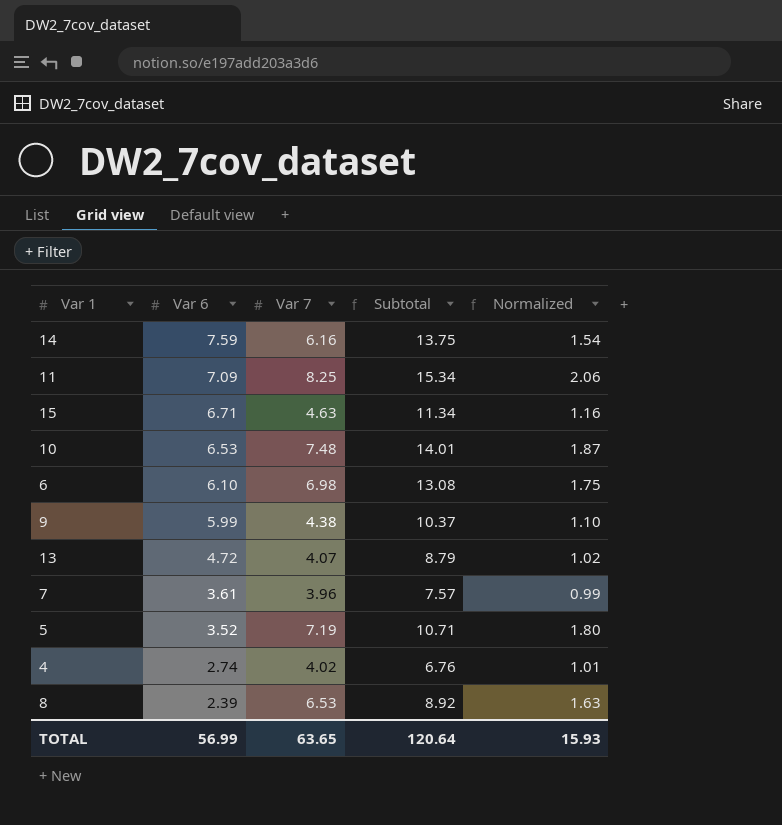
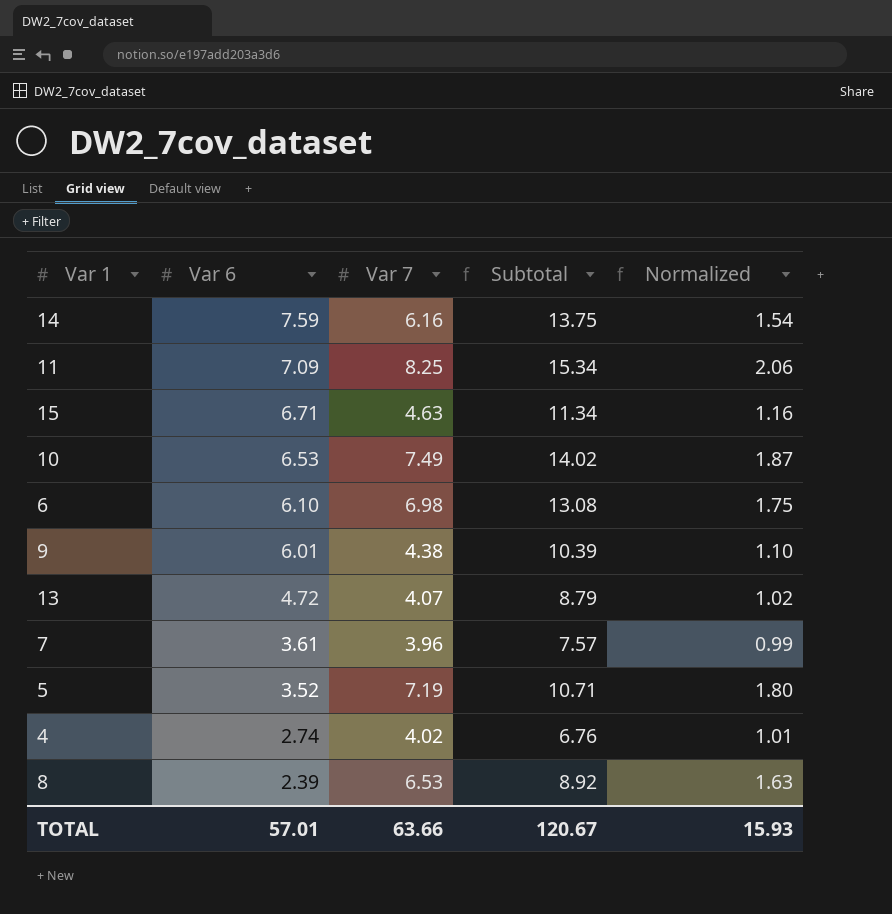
10 | Var 7: 7.48 -> 7.49
10 | Subtotal: 14.01 -> 14.02
9 | Var 6: 5.99 -> 6.01
9 | Subtotal: 10.37 -> 10.39
TOTAL | Var 6: 56.99 -> 57.01
TOTAL | Var 7: 63.65 -> 63.66
TOTAL | Subtotal: 120.64 -> 120.67

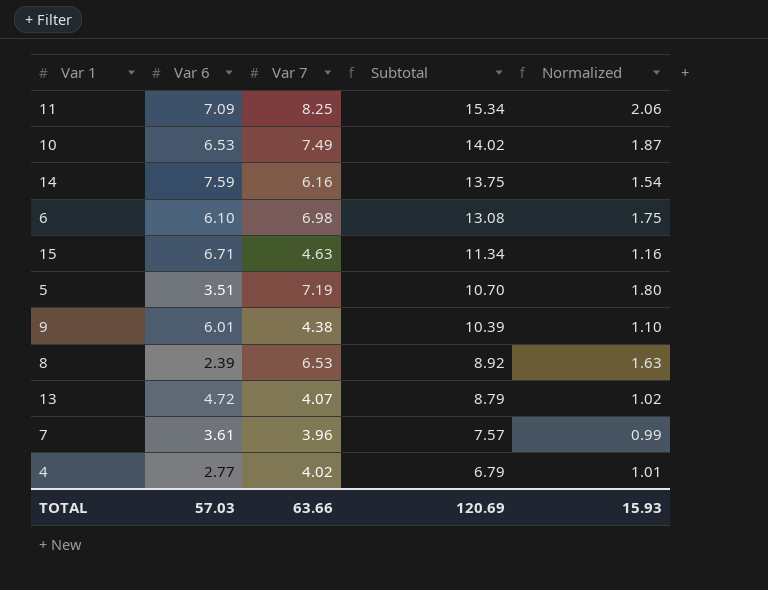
row order: Var 6 descending -> Subtotal descending
5 | Var 6: 3.52 -> 3.51
5 | Subtotal: 10.71 -> 10.70
4 | Var 6: 2.74 -> 2.77
4 | Subtotal: 6.76 -> 6.79
TOTAL | Var 6: 57.01 -> 57.03
TOTAL | Subtotal: 120.67 -> 120.69

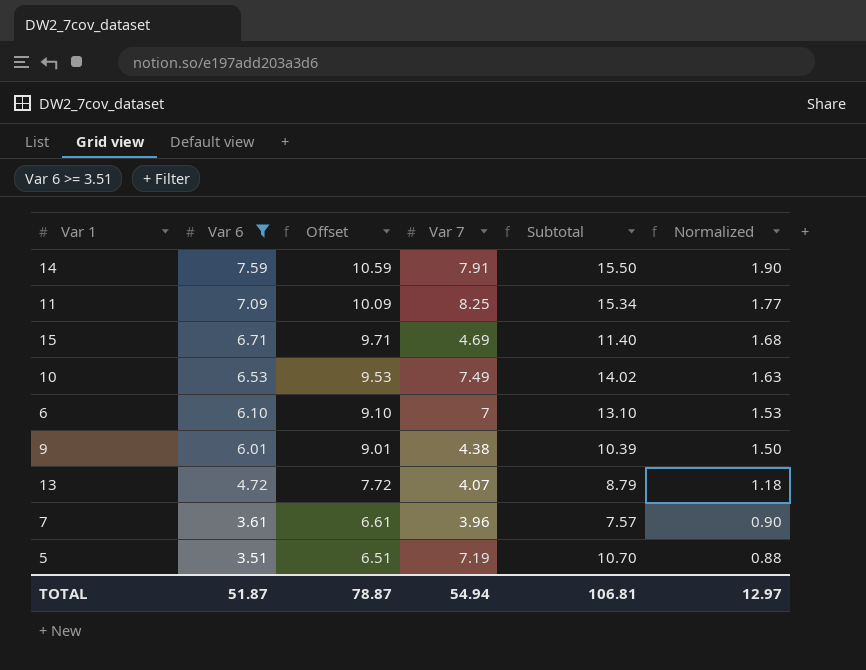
filter: none -> Var 6 >= 3.51
row order: Subtotal descending -> Var 6 descending
column Offset | formula: none -> [Var 6] + 3
column Normalized | formula: [Var 7] * 0.25 -> [Var 6] * 0.25
14 | Var 7: 6.16 -> 7.91
14 | Subtotal: 13.75 -> 15.50
15 | Var 7: 4.63 -> 4.69
15 | Subtotal: 11.34 -> 11.40
6 | Var 7: 6.98 -> 7
6 | Subtotal: 13.08 -> 13.10
TOTAL | Var 6: 57.03 -> 51.87
TOTAL | Var 7: 63.66 -> 54.94
TOTAL | Subtotal: 120.69 -> 106.81
TOTAL | Normalized: 15.93 -> 12.97

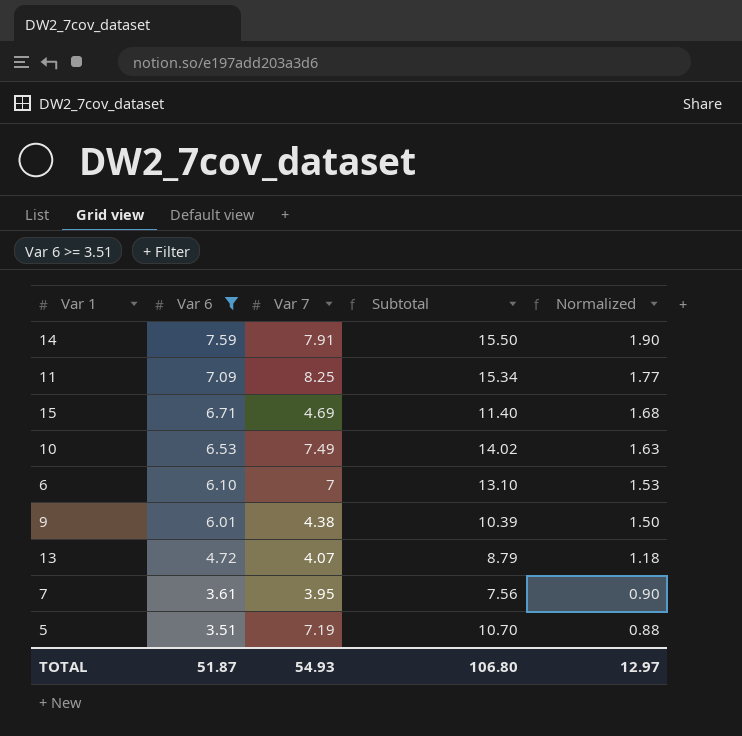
column Offset | formula: [Var 6] + 3 -> none
7 | Var 7: 3.96 -> 3.95
7 | Subtotal: 7.57 -> 7.56
TOTAL | Var 7: 54.94 -> 54.93
TOTAL | Subtotal: 106.81 -> 106.80

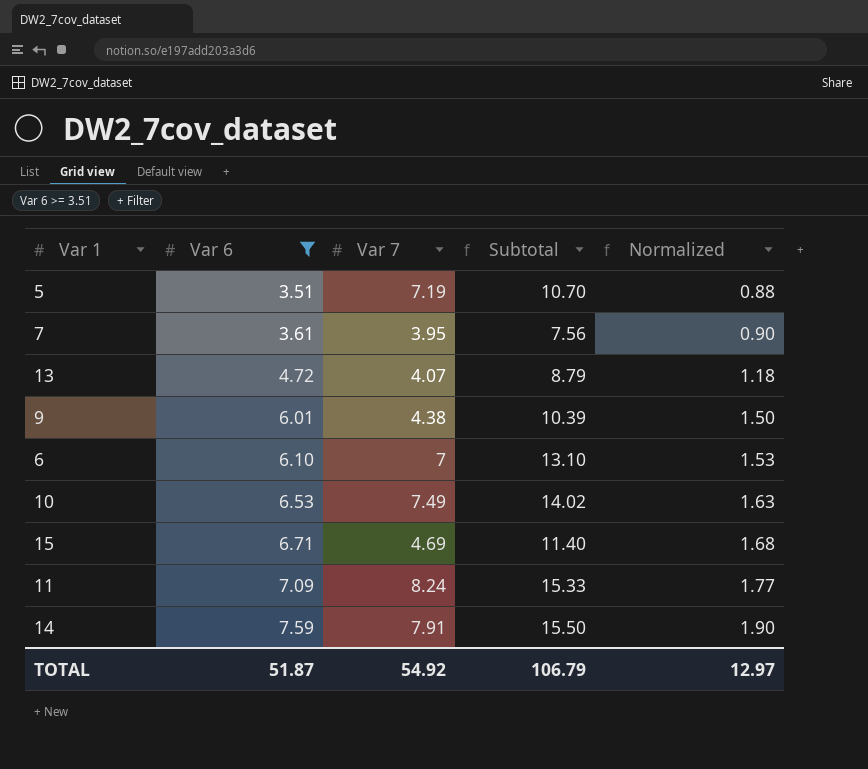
row order: Var 6 descending -> Var 6 ascending
11 | Var 7: 8.25 -> 8.24
11 | Subtotal: 15.34 -> 15.33
TOTAL | Var 7: 54.93 -> 54.92
TOTAL | Subtotal: 106.80 -> 106.79

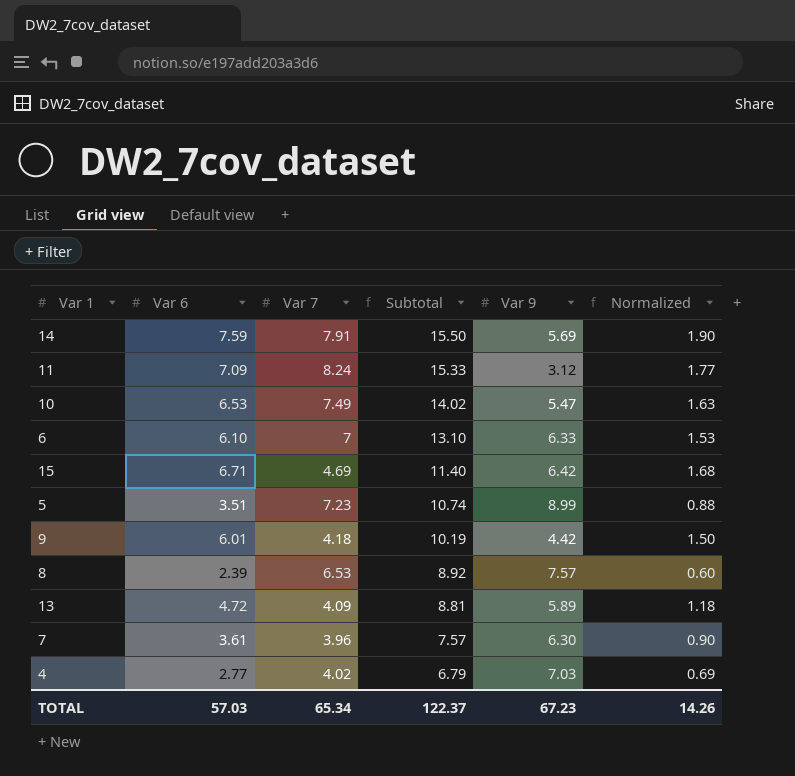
filter: Var 6 >= 3.51 -> none
row order: Var 6 ascending -> Subtotal descending
column Var 9 | position: none -> 5
5 | Var 7: 7.19 -> 7.23
5 | Subtotal: 10.70 -> 10.74
9 | Var 7: 4.38 -> 4.18
9 | Subtotal: 10.39 -> 10.19
13 | Var 7: 4.07 -> 4.09
13 | Subtotal: 8.79 -> 8.81
7 | Var 7: 3.95 -> 3.96
7 | Subtotal: 7.56 -> 7.57
TOTAL | Var 6: 51.87 -> 57.03
TOTAL | Var 7: 54.92 -> 65.34
TOTAL | Subtotal: 106.79 -> 122.37
TOTAL | Normalized: 12.97 -> 14.26

